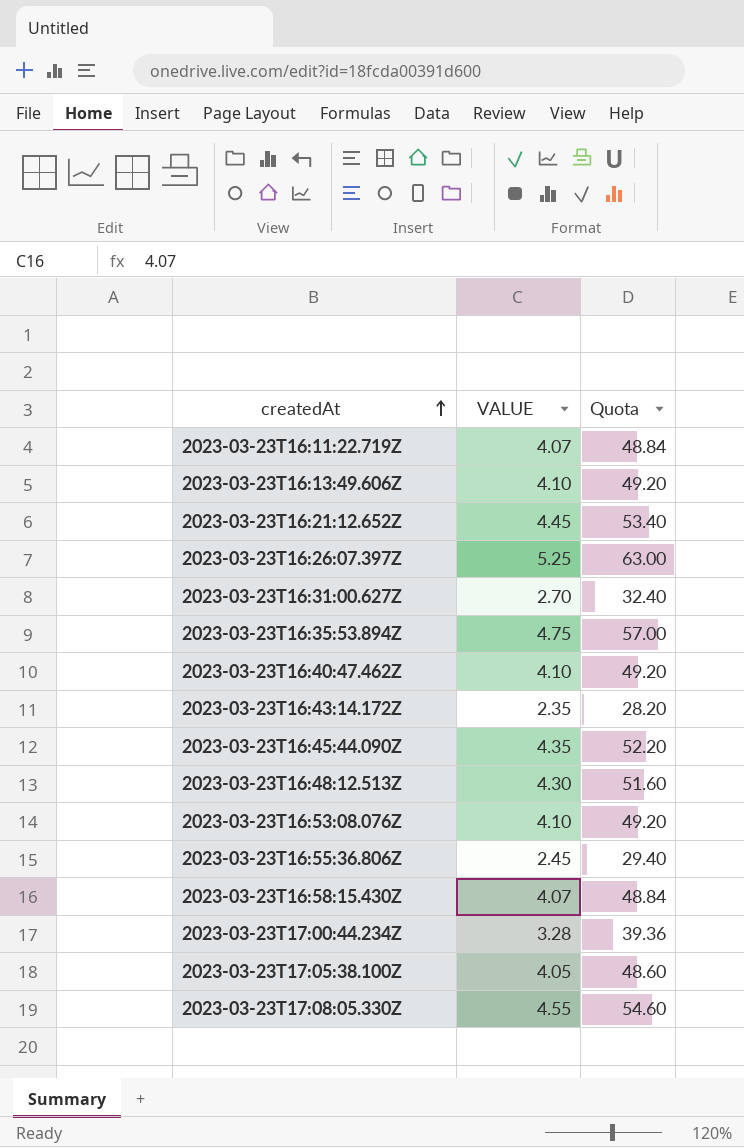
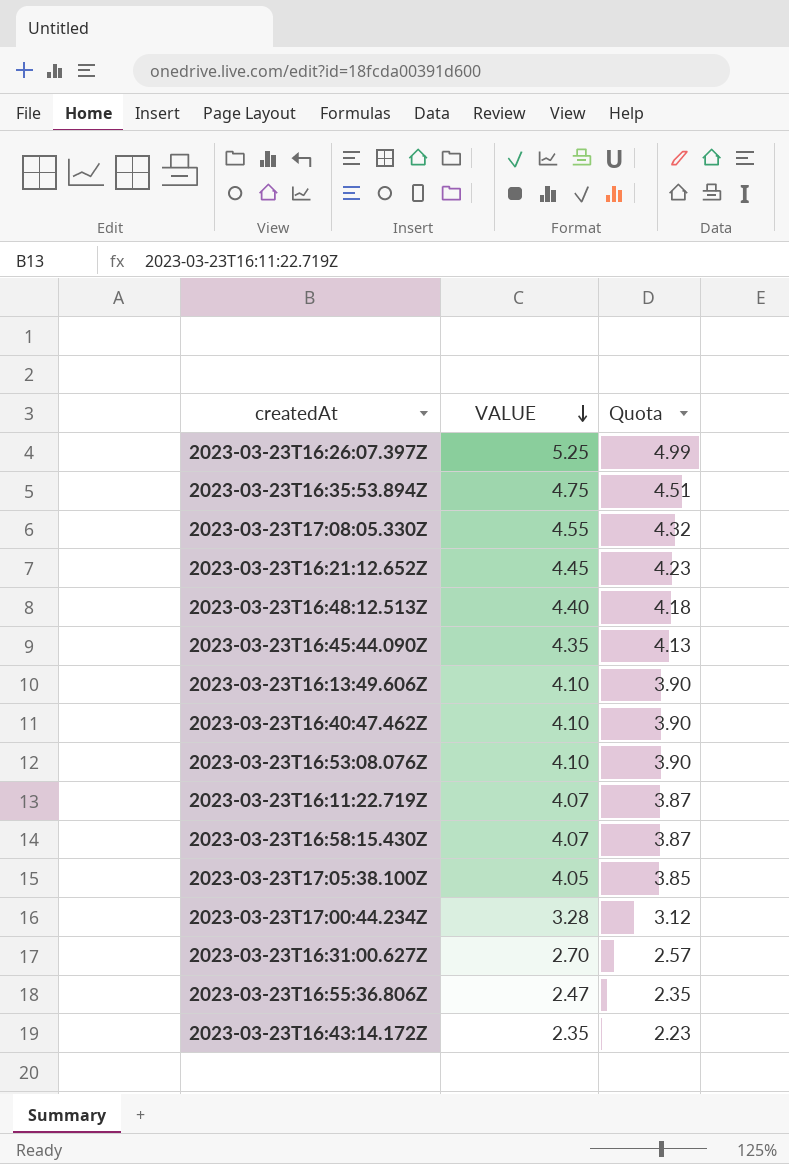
row order: createdAt ascending -> VALUE descending
column Quota | formula: [VALUE] * 12 -> [VALUE] * 0.95
2023-03-23T16:48:12.513Z | VALUE: 4.30 -> 4.40
2023-03-23T16:55:36.806Z | VALUE: 2.45 -> 2.47

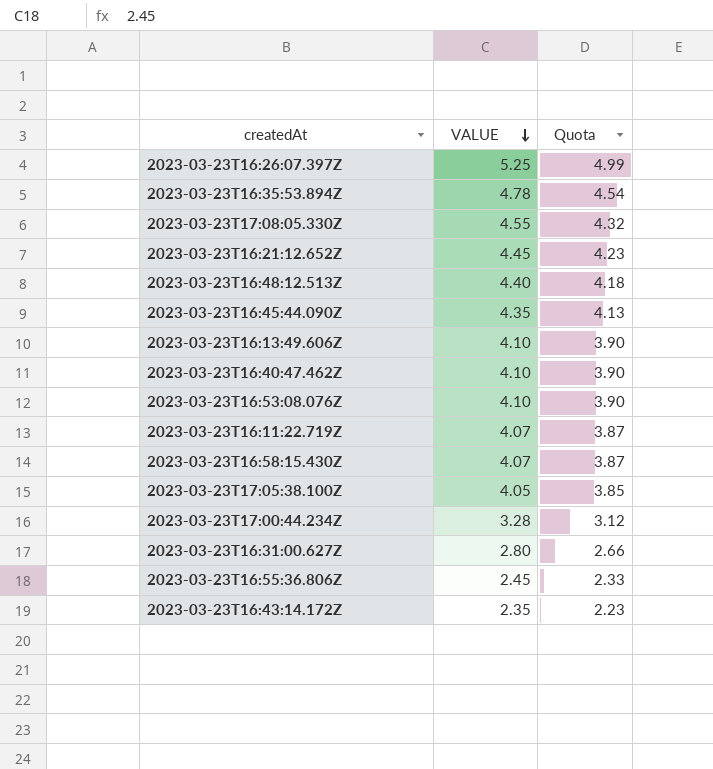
2023-03-23T16:35:53.894Z | VALUE: 4.75 -> 4.78
2023-03-23T16:35:53.894Z | Quota: 4.51 -> 4.54
2023-03-23T16:31:00.627Z | VALUE: 2.70 -> 2.80
2023-03-23T16:31:00.627Z | Quota: 2.57 -> 2.66
2023-03-23T16:55:36.806Z | VALUE: 2.47 -> 2.45
2023-03-23T16:55:36.806Z | Quota: 2.35 -> 2.33

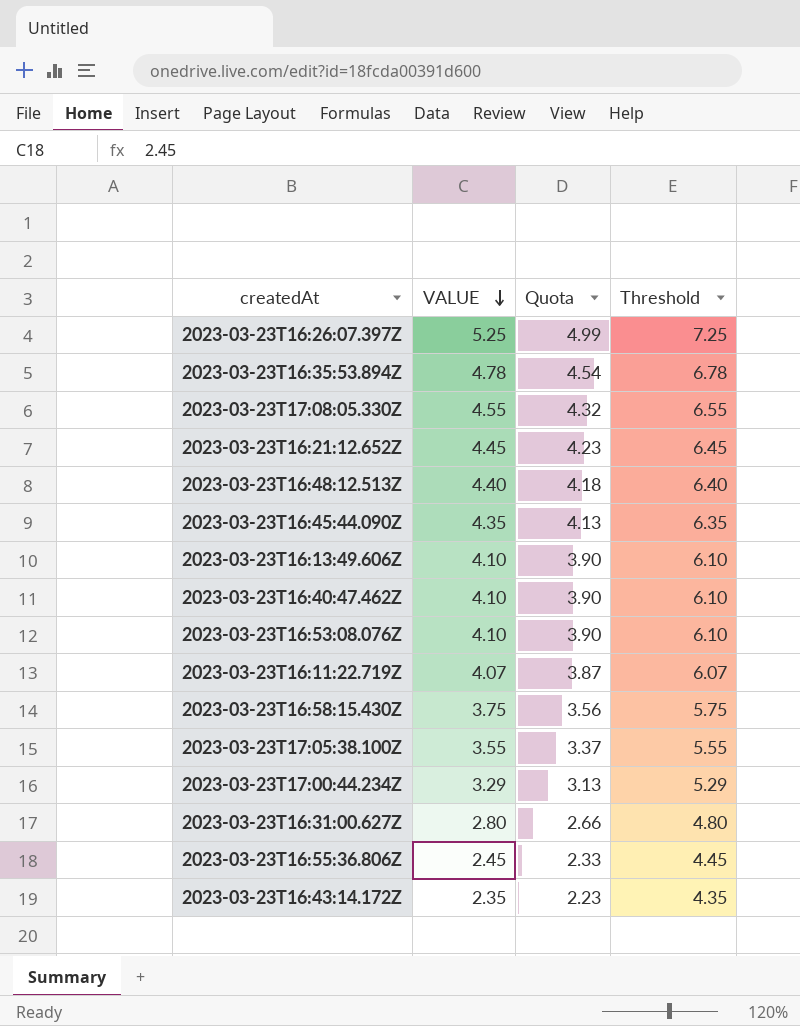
column Threshold | formula: none -> [VALUE] + 2
2023-03-23T16:58:15.430Z | VALUE: 4.07 -> 3.75
2023-03-23T16:58:15.430Z | Quota: 3.87 -> 3.56
2023-03-23T17:05:38.100Z | VALUE: 4.05 -> 3.55
2023-03-23T17:05:38.100Z | Quota: 3.85 -> 3.37
2023-03-23T17:00:44.234Z | VALUE: 3.28 -> 3.29
2023-03-23T17:00:44.234Z | Quota: 3.12 -> 3.13

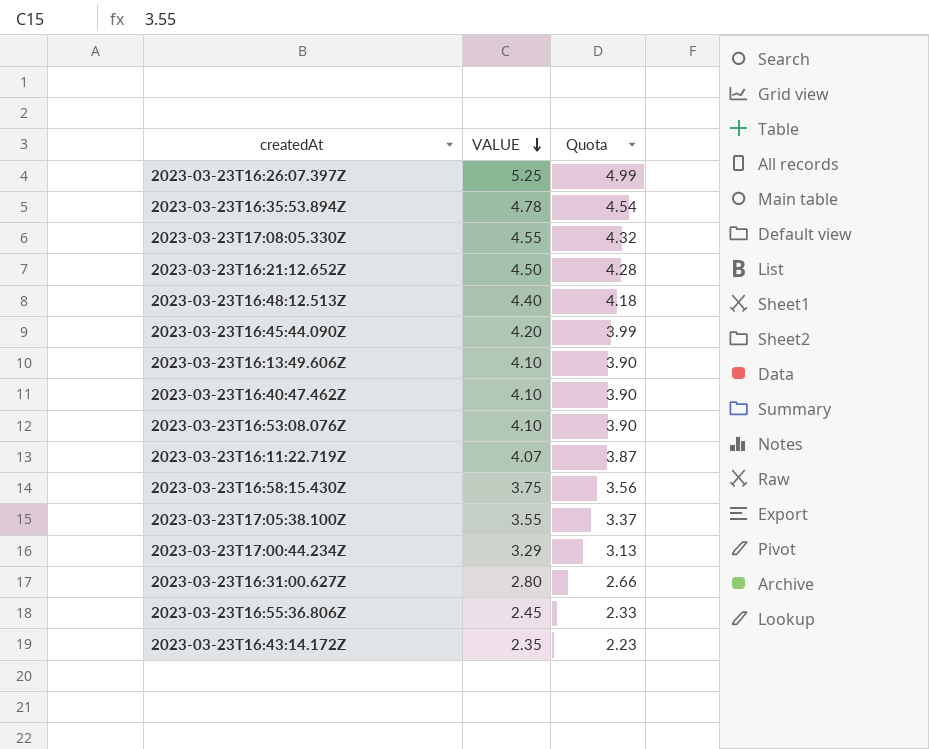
column Threshold | formula: [VALUE] + 2 -> none
2023-03-23T16:21:12.652Z | VALUE: 4.45 -> 4.50
2023-03-23T16:21:12.652Z | Quota: 4.23 -> 4.28
2023-03-23T16:45:44.090Z | VALUE: 4.35 -> 4.20
2023-03-23T16:45:44.090Z | Quota: 4.13 -> 3.99

